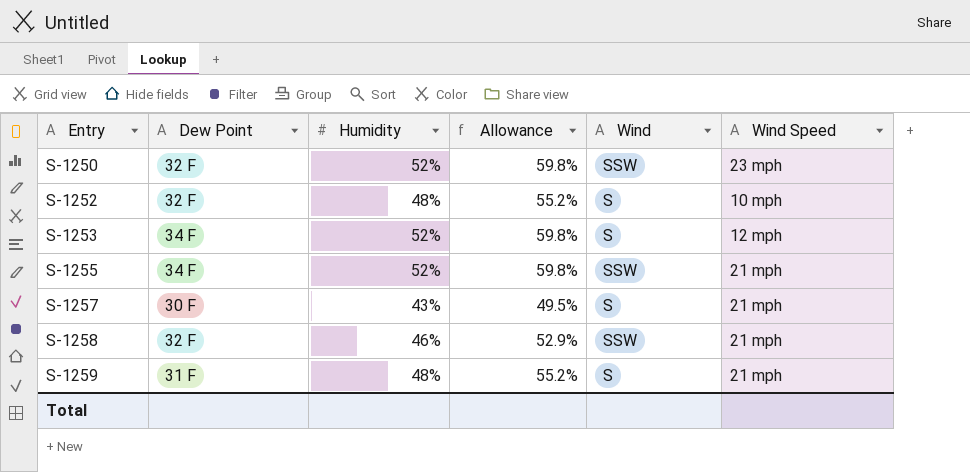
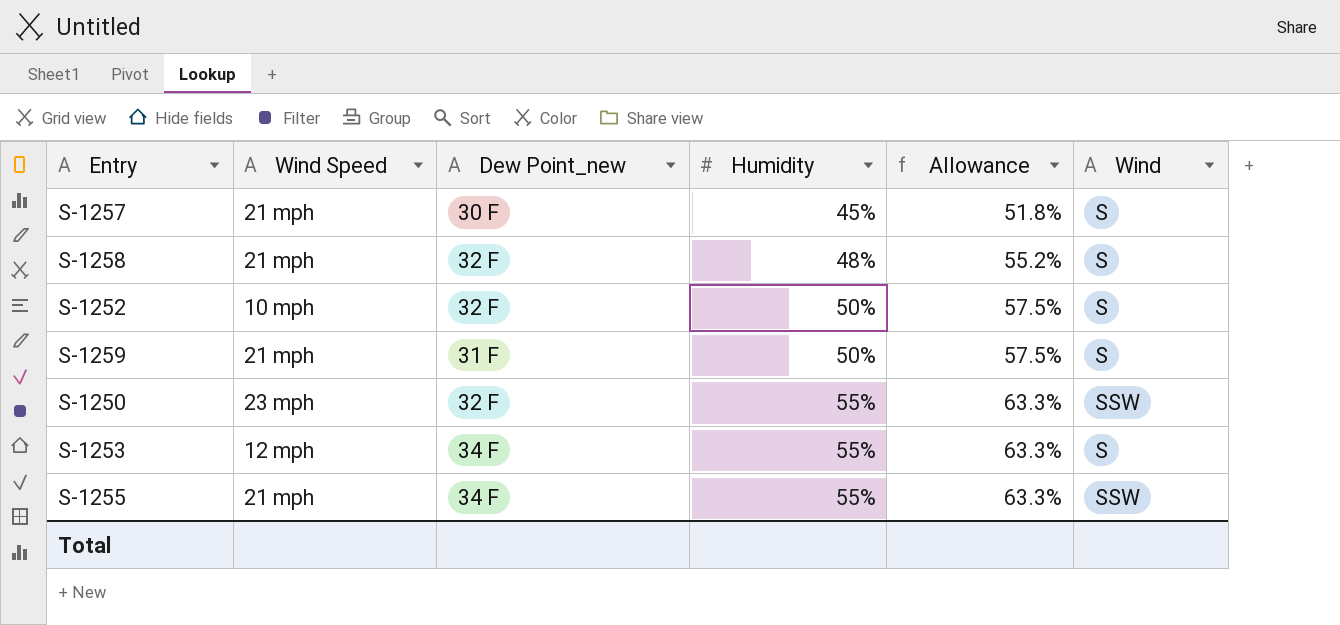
row order: Entry ascending -> Humidity ascending
column Wind Speed | position: 6 -> 2
column name: Dew Point -> Dew Point_new
S-1257 | Humidity: 43% -> 45%
S-1257 | Allowance: 49.5% -> 51.8%
S-1258 | Humidity: 46% -> 48%
S-1258 | Allowance: 52.9% -> 55.2%
S-1258 | Wind: SSW -> S
S-1252 | Humidity: 48% -> 50%
S-1252 | Allowance: 55.2% -> 57.5%
S-1259 | Humidity: 48% -> 50%
S-1259 | Allowance: 55.2% -> 57.5%
S-1250 | Humidity: 52% -> 55%
S-1250 | Allowance: 59.8% -> 63.3%
S-1253 | Humidity: 52% -> 55%
S-1253 | Allowance: 59.8% -> 63.3%
S-1255 | Humidity: 52% -> 55%
S-1255 | Allowance: 59.8% -> 63.3%

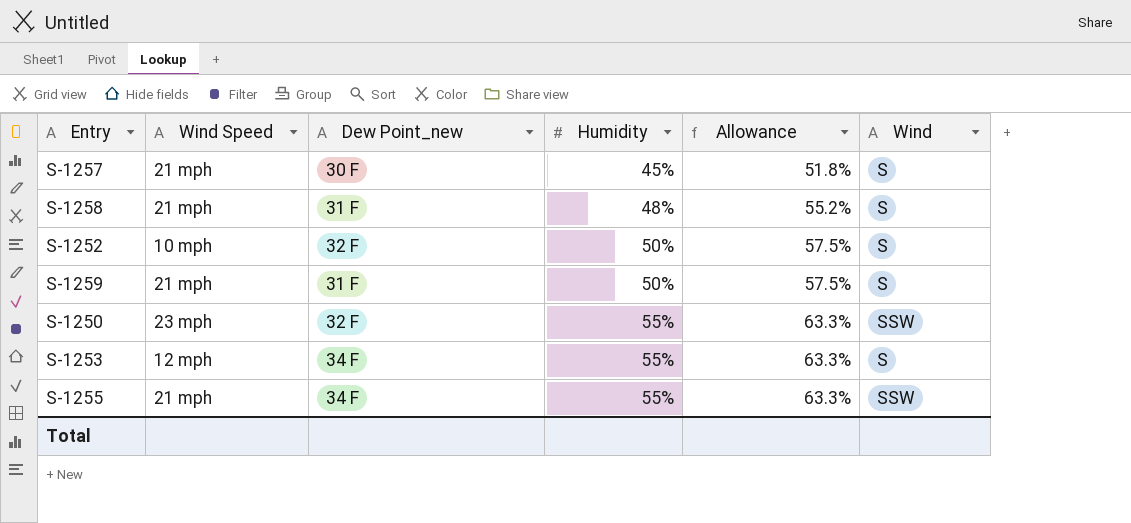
S-1258 | Dew Point_new: 32 F -> 31 F

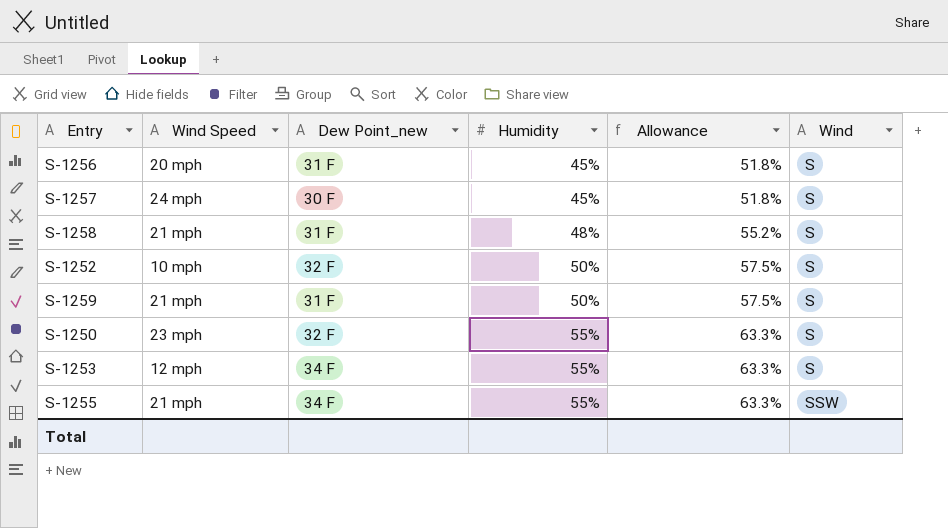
row S-1256: none -> 20 mph | 31 F | 45% | 51.8% | S
S-1257 | Wind Speed: 21 mph -> 24 mph
S-1250 | Wind: SSW -> S

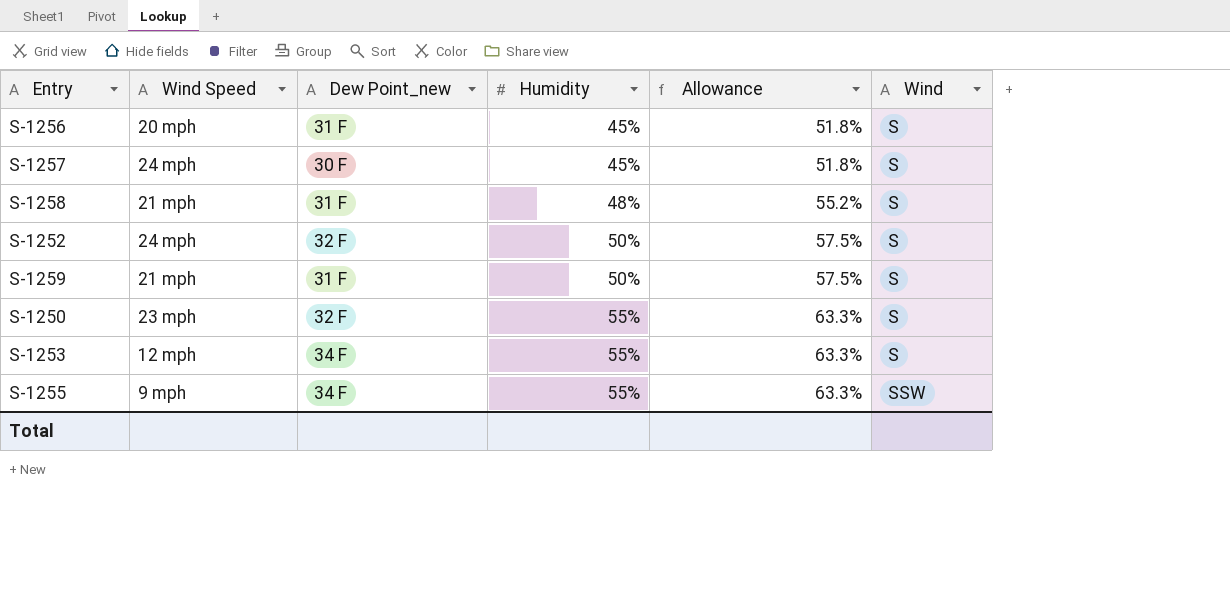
S-1252 | Wind Speed: 10 mph -> 24 mph
S-1255 | Wind Speed: 21 mph -> 9 mph

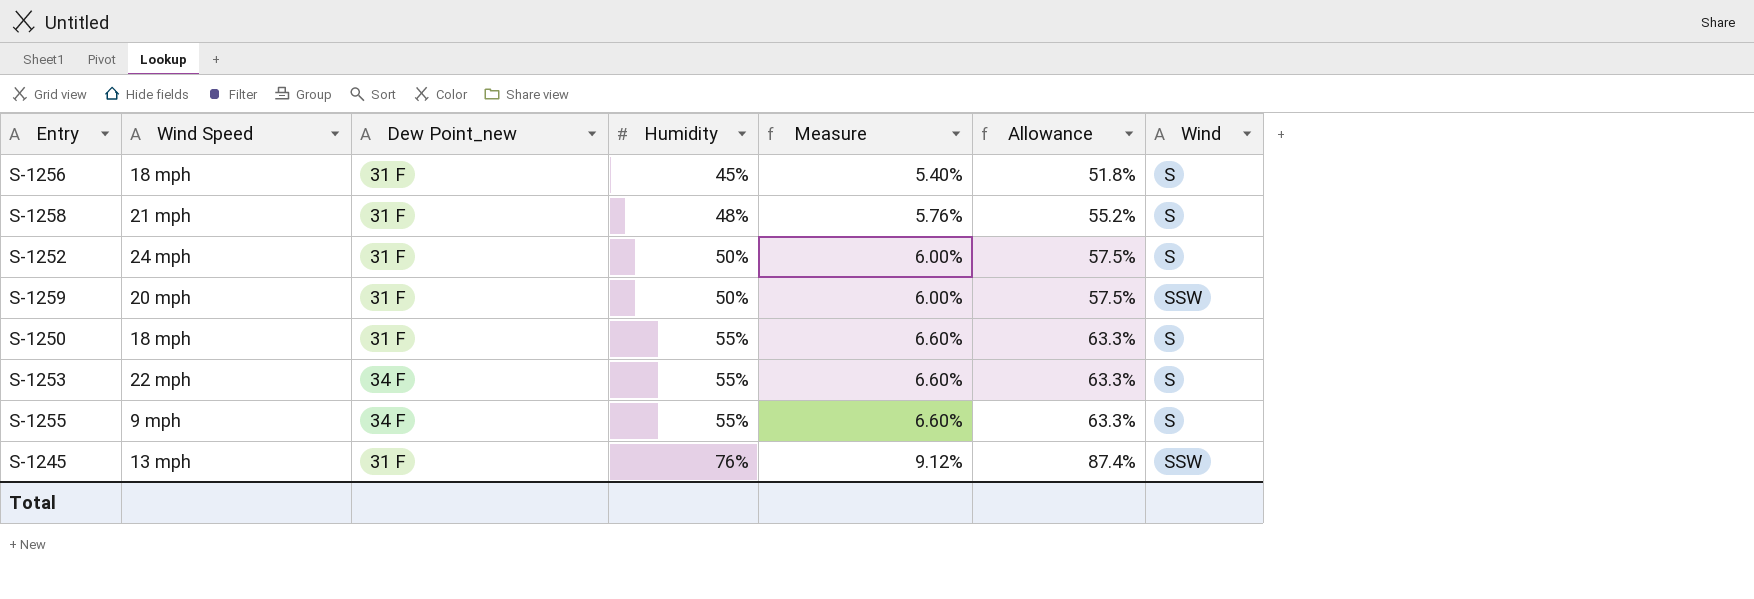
column Measure | formula: none -> [Humidity] * 0.12
row S-1257: 24 mph | 30 F | 45% | 51.8% | S -> none
S-1256 | Wind Speed: 20 mph -> 18 mph
S-1252 | Dew Point_new: 32 F -> 31 F
S-1259 | Wind Speed: 21 mph -> 20 mph
S-1259 | Wind: S -> SSW
S-1250 | Wind Speed: 23 mph -> 18 mph
S-1250 | Dew Point_new: 32 F -> 31 F
S-1253 | Wind Speed: 12 mph -> 22 mph
S-1255 | Wind: SSW -> S
row S-1245: none -> 13 mph | 31 F | 76% | 9.12% | 87.4% | SSW

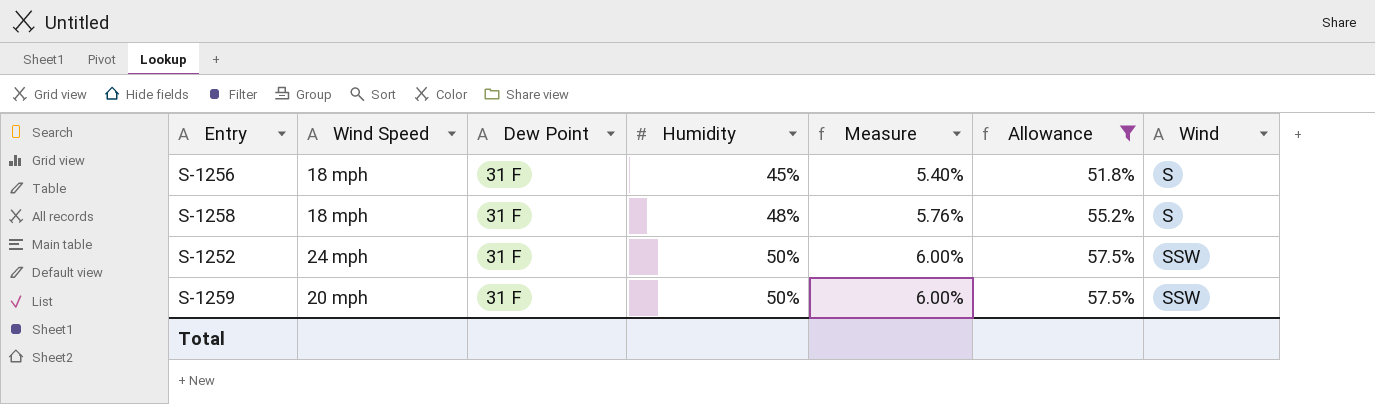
filter: none -> Allowance <= 57.5%
column name: Dew Point_new -> Dew Point
S-1258 | Wind Speed: 21 mph -> 18 mph
S-1252 | Wind: S -> SSW

